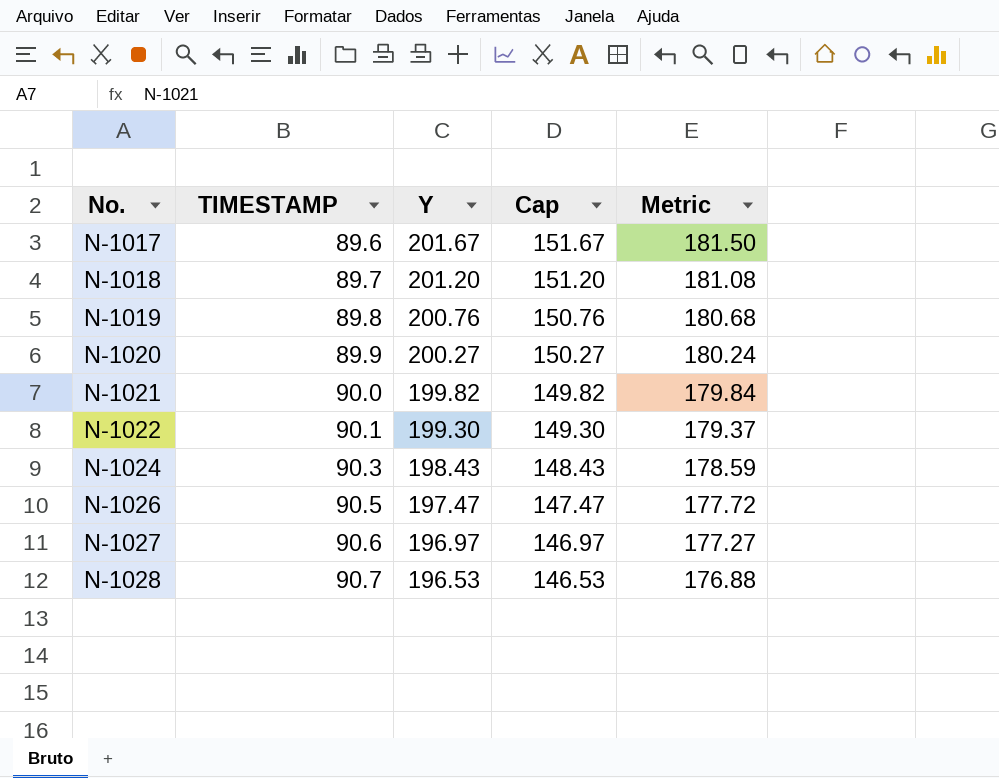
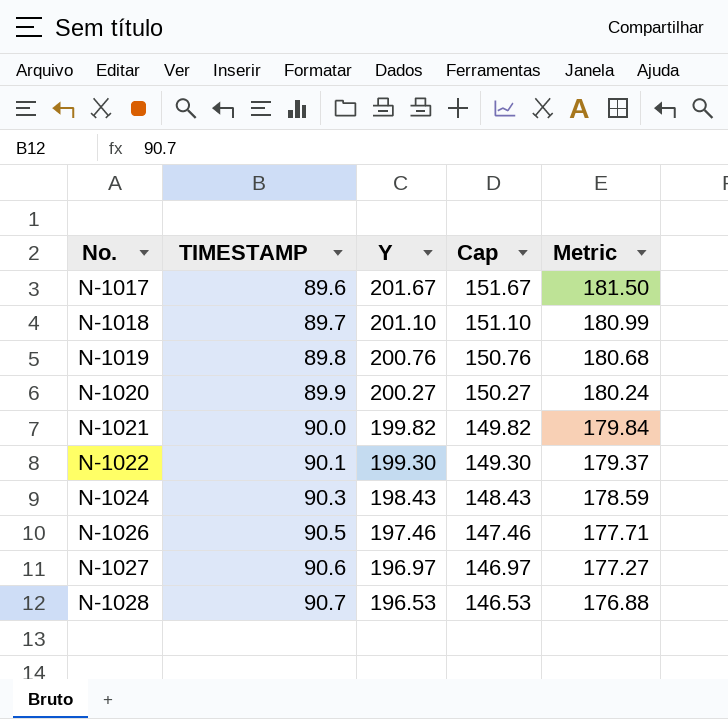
N-1018 | Y: 201.20 -> 201.10
N-1018 | Cap: 151.20 -> 151.10
N-1018 | Metric: 181.08 -> 180.99
N-1026 | Y: 197.47 -> 197.46
N-1026 | Cap: 147.47 -> 147.46
N-1026 | Metric: 177.72 -> 177.71

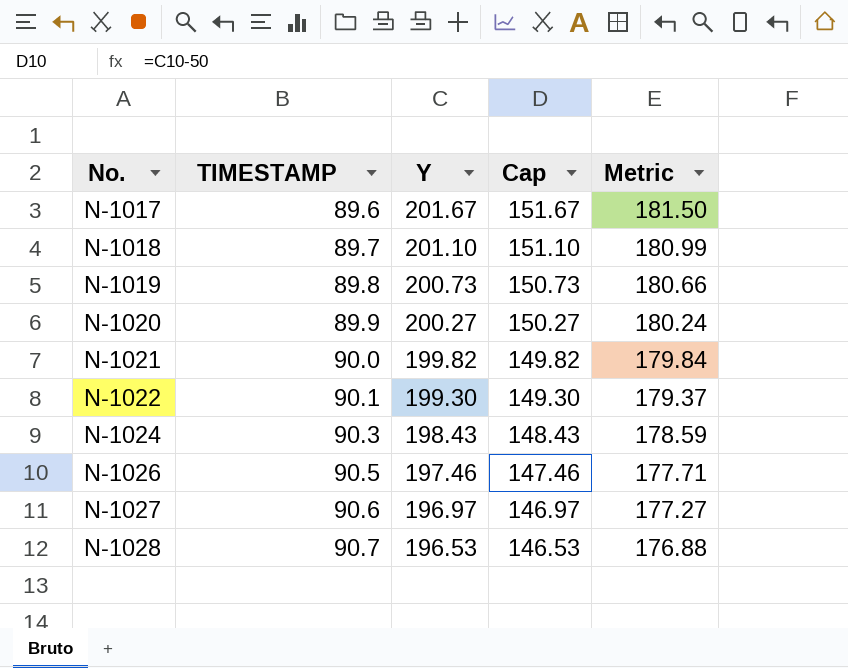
N-1019 | Y: 200.76 -> 200.73
N-1019 | Cap: 150.76 -> 150.73
N-1019 | Metric: 180.68 -> 180.66

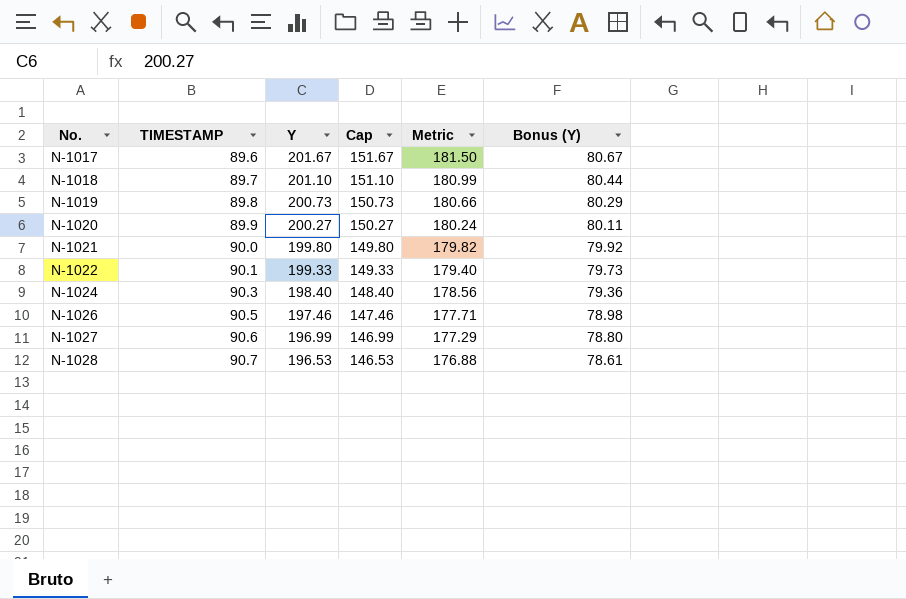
column Bonus (Y) | formula: none -> [Y] * 0.4
N-1021 | Y: 199.82 -> 199.80
N-1021 | Cap: 149.82 -> 149.80
N-1021 | Metric: 179.84 -> 179.82
N-1022 | Y: 199.30 -> 199.33
N-1022 | Cap: 149.30 -> 149.33
N-1022 | Metric: 179.37 -> 179.40
N-1024 | Y: 198.43 -> 198.40
N-1024 | Cap: 148.43 -> 148.40
N-1024 | Metric: 178.59 -> 178.56
N-1027 | Y: 196.97 -> 196.99
N-1027 | Cap: 146.97 -> 146.99
N-1027 | Metric: 177.27 -> 177.29

